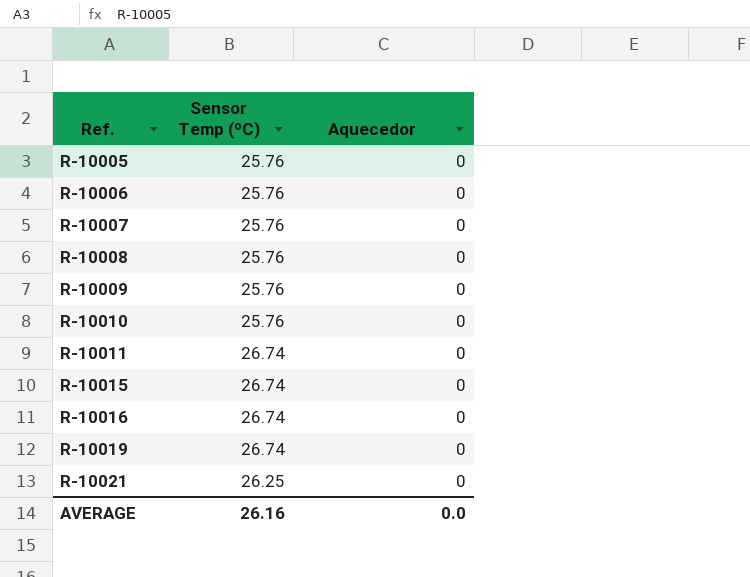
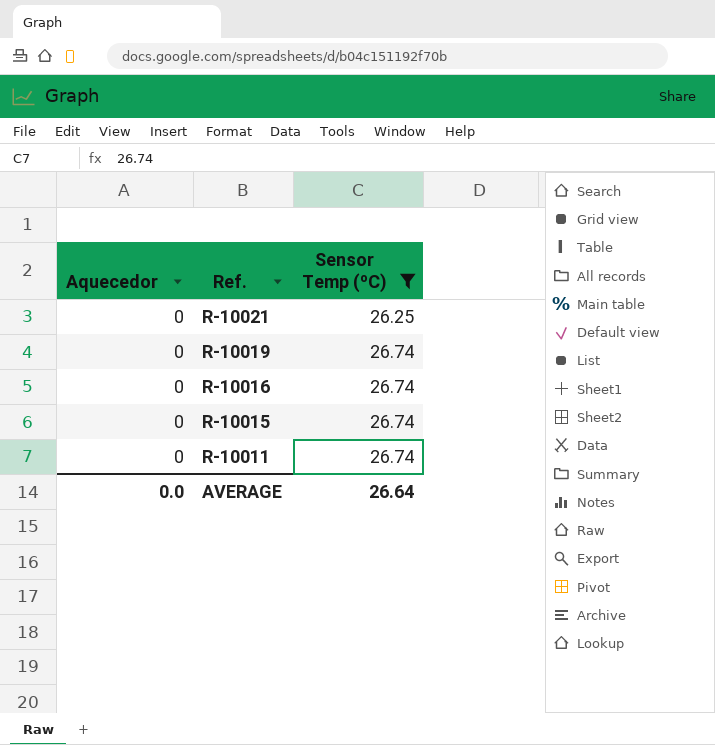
filter: none -> Sensor Temp (ºC) != 25.76
row order: Ref. ascending -> Ref. descending
column Aquecedor | position: 3 -> 1
AVERAGE | Sensor Temp (ºC): 26.16 -> 26.64

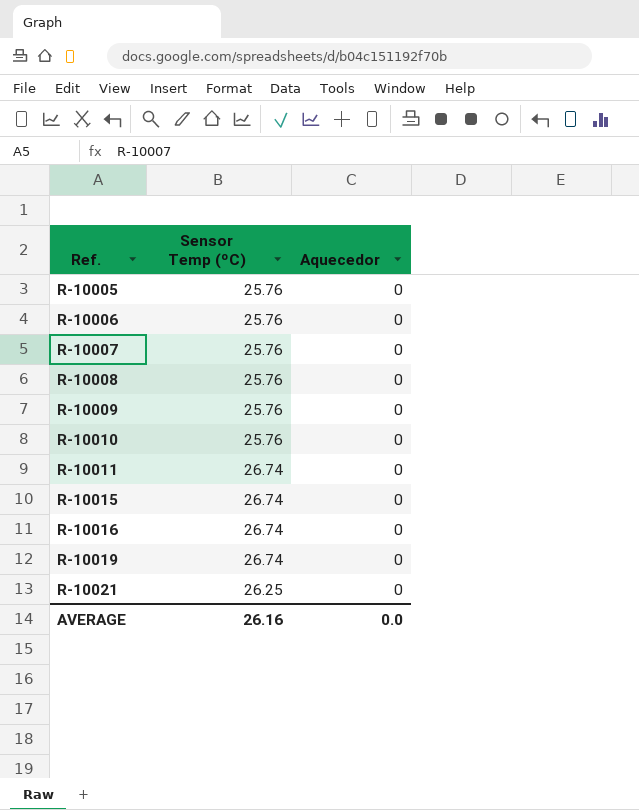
filter: Sensor Temp (ºC) != 25.76 -> none
row order: Ref. descending -> Ref. ascending
column Aquecedor | position: 1 -> 3
AVERAGE | Sensor Temp (ºC): 26.64 -> 26.16

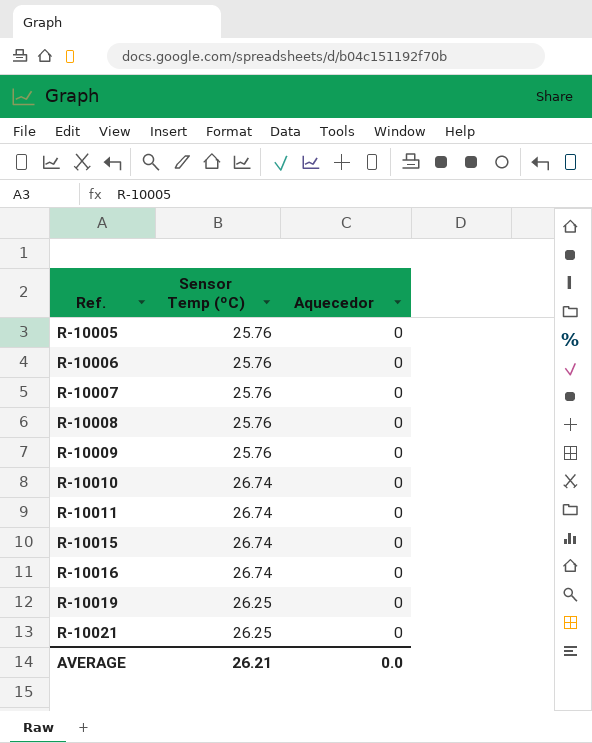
R-10010 | Sensor Temp (ºC): 25.76 -> 26.74
R-10019 | Sensor Temp (ºC): 26.74 -> 26.25
AVERAGE | Sensor Temp (ºC): 26.16 -> 26.21

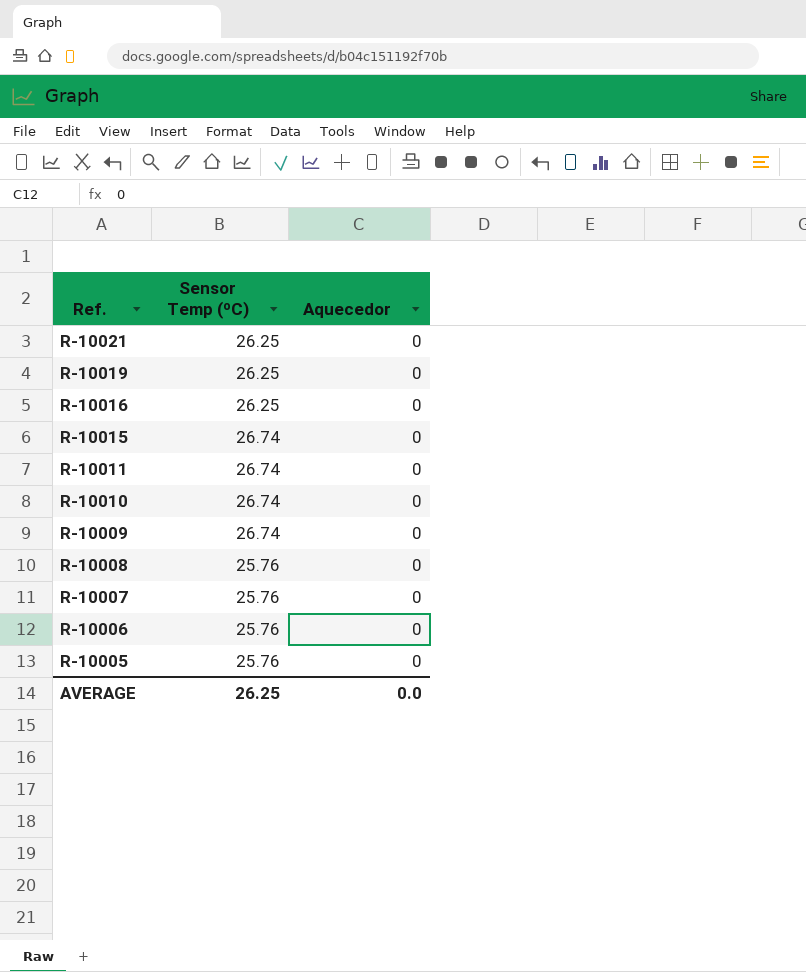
row order: Ref. ascending -> Ref. descending
R-10016 | Sensor Temp (ºC): 26.74 -> 26.25
R-10009 | Sensor Temp (ºC): 25.76 -> 26.74
AVERAGE | Sensor Temp (ºC): 26.21 -> 26.25

